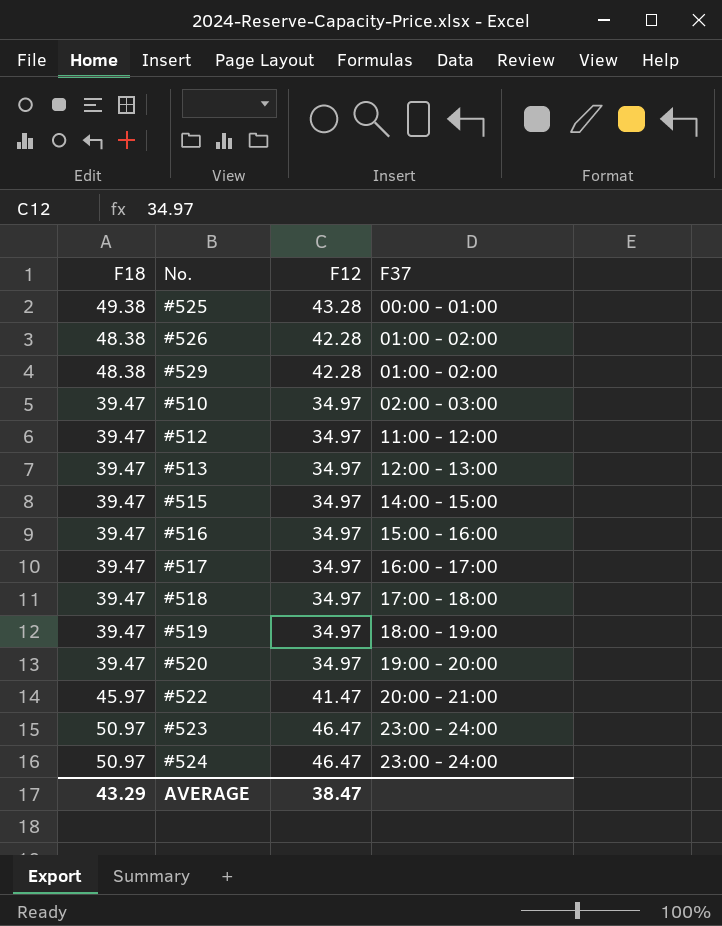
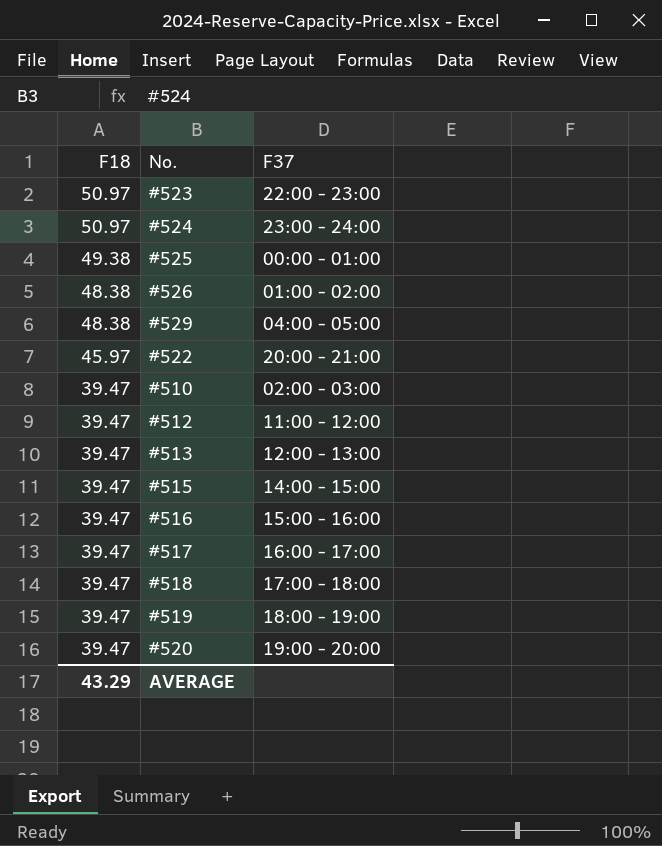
row order: F37 ascending -> F18 descending
column F12 | position: 3 -> none
#523 | F37: 23:00 - 24:00 -> 22:00 - 23:00
#529 | F37: 01:00 - 02:00 -> 04:00 - 05:00

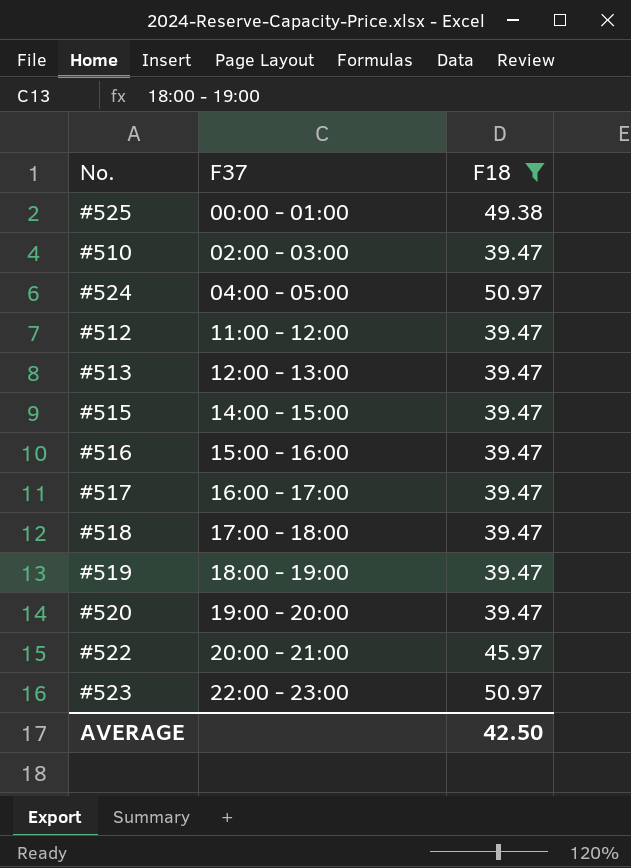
filter: none -> F18 != 48.38
row order: F18 descending -> F37 ascending
column F18 | position: 1 -> 3
#524 | F37: 23:00 - 24:00 -> 04:00 - 05:00
AVERAGE | F18: 43.29 -> 42.50

